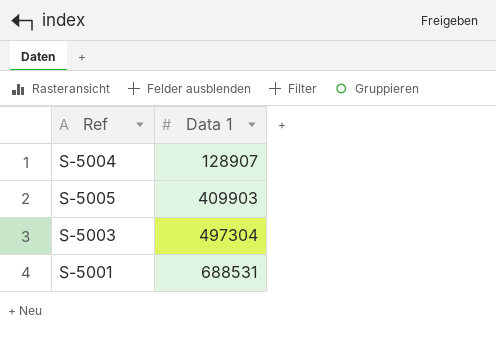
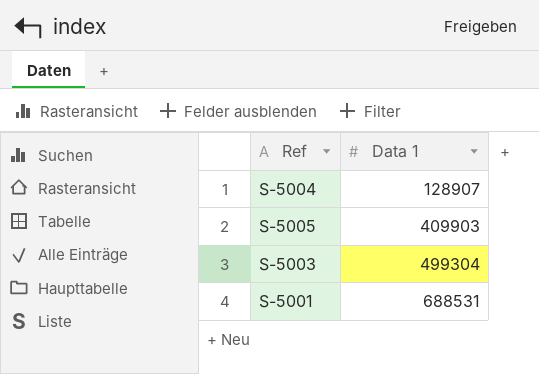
S-5003 | Data 1: 497304 -> 499304

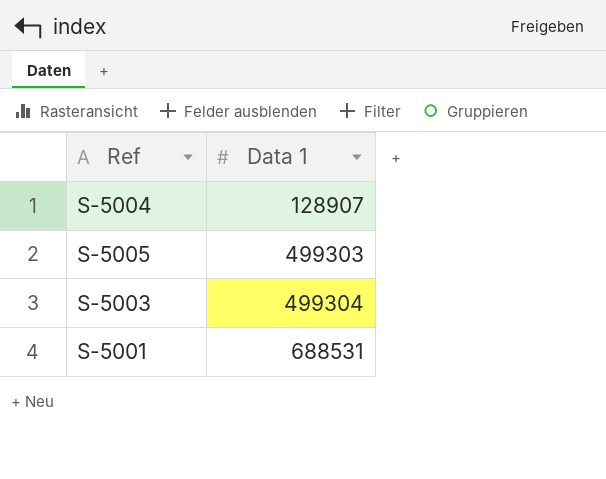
S-5005 | Data 1: 409903 -> 499303

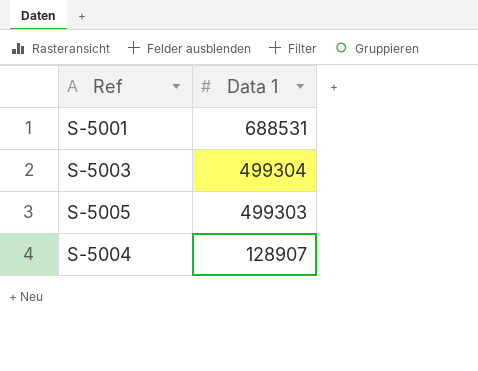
row order: Data 1 ascending -> Data 1 descending

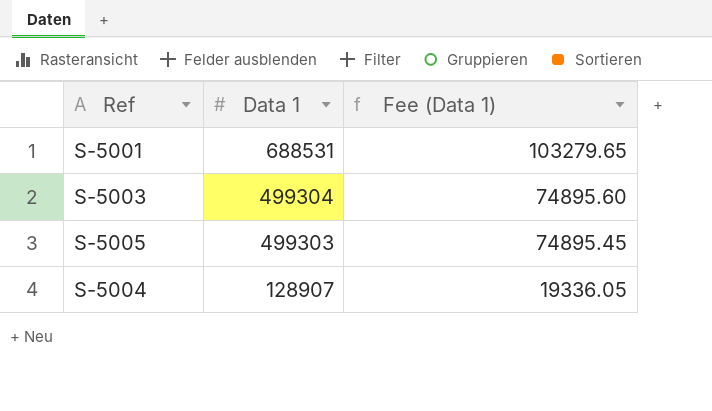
column Fee (Data 1) | formula: none -> [Data 1] * 0.15

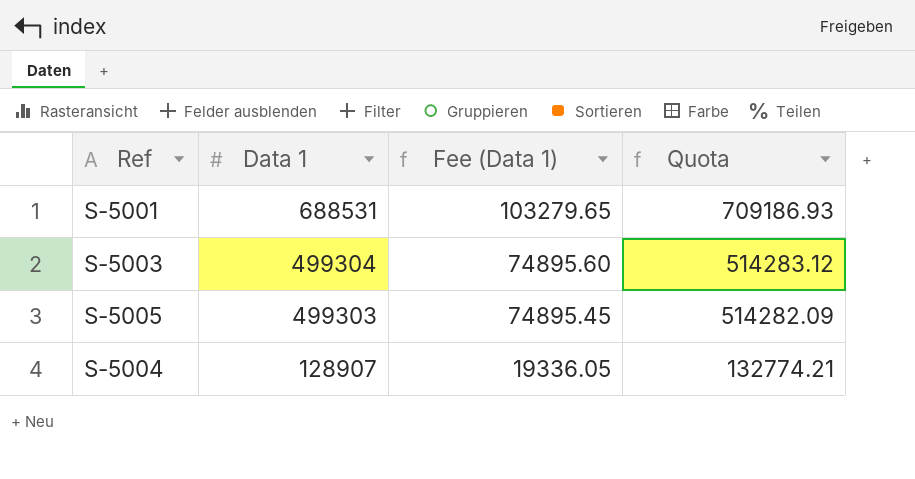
column Quota | formula: none -> [Data 1] * 1.03

